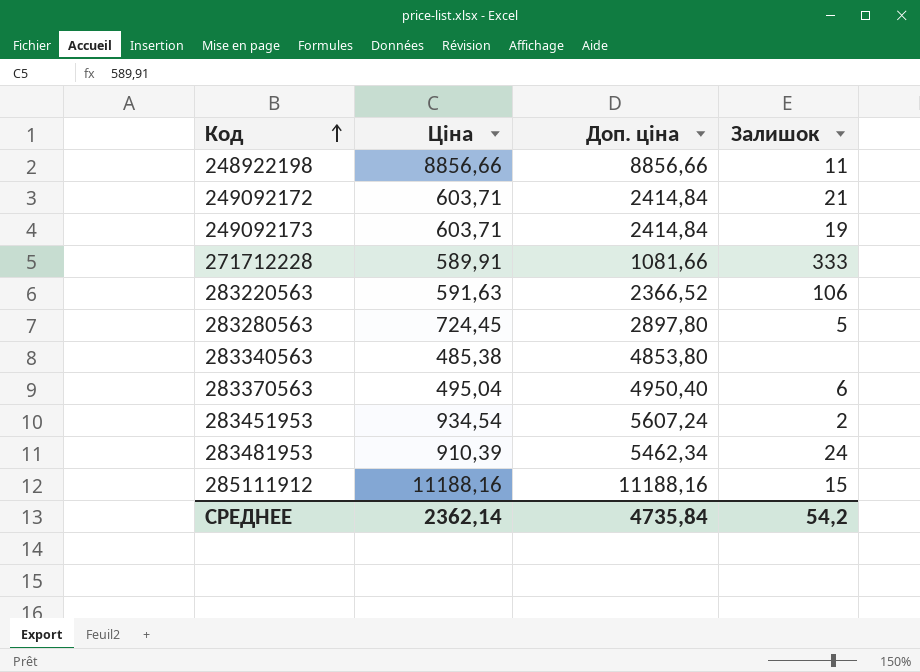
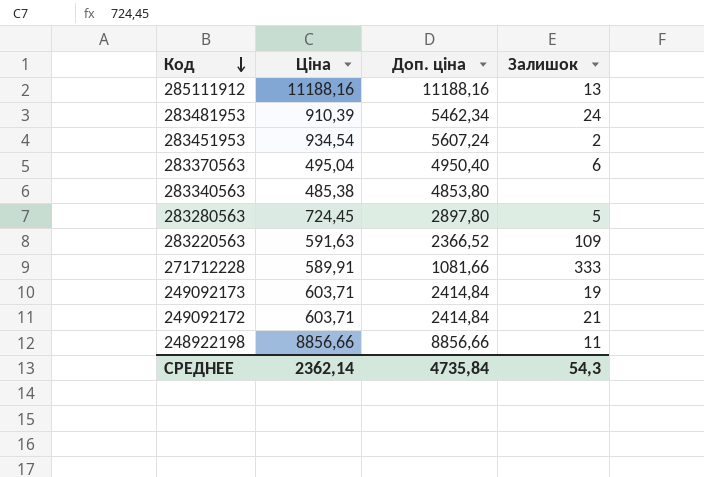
row order: Код ascending -> Код descending
285111912 | Залишок: 15 -> 13
283220563 | Залишок: 106 -> 109
СРЕДНЕЕ | Залишок: 54,2 -> 54,3

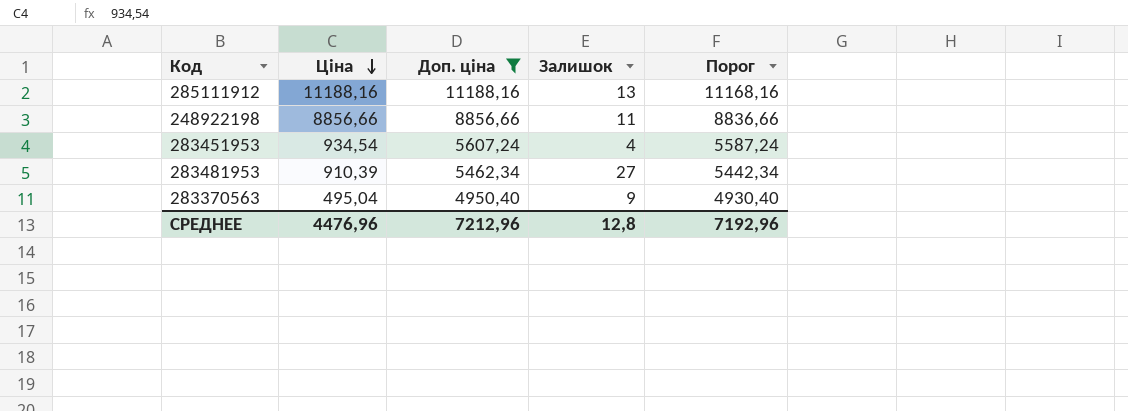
filter: none -> Доп. ціна >= 4950,40
row order: Код descending -> Ціна descending
column Порог | formula: none -> [Доп. ціна] - 20
283451953 | Залишок: 2 -> 4
283481953 | Залишок: 24 -> 27
283370563 | Залишок: 6 -> 9
СРЕДНЕЕ | Ціна: 2362,14 -> 4476,96
СРЕДНЕЕ | Доп. ціна: 4735,84 -> 7212,96
СРЕДНЕЕ | Залишок: 54,3 -> 12,8

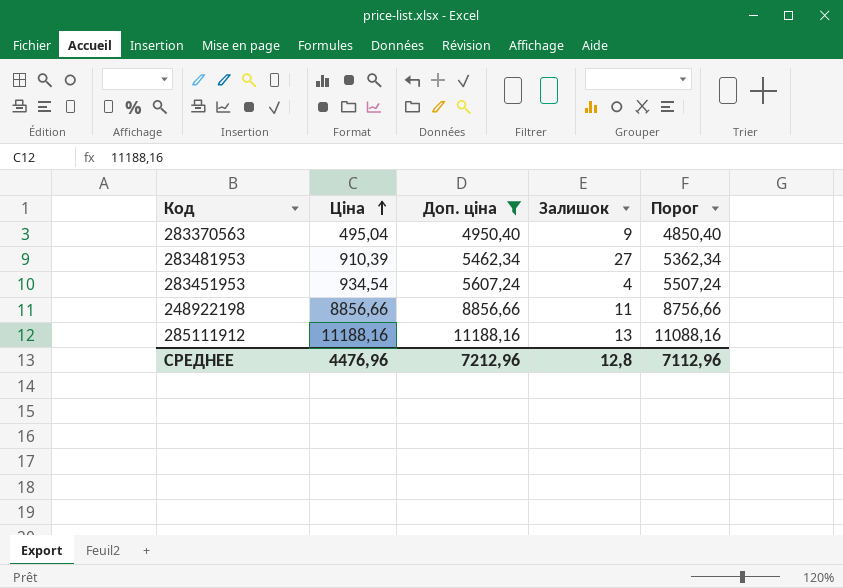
row order: Ціна descending -> Ціна ascending
column Порог | formula: [Доп. ціна] - 20 -> [Доп. ціна] - 100
СРЕДНЕЕ | Порог: 7192,96 -> 7112,96

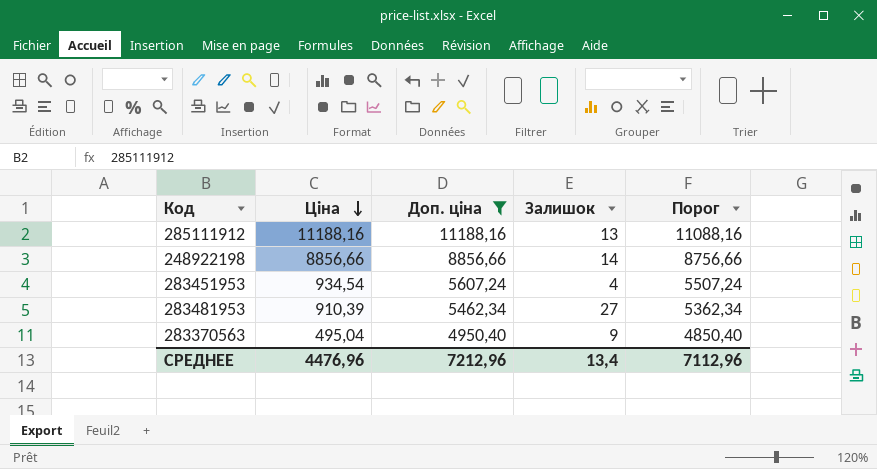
row order: Ціна ascending -> Ціна descending
248922198 | Залишок: 11 -> 14
СРЕДНЕЕ | Залишок: 12,8 -> 13,4

